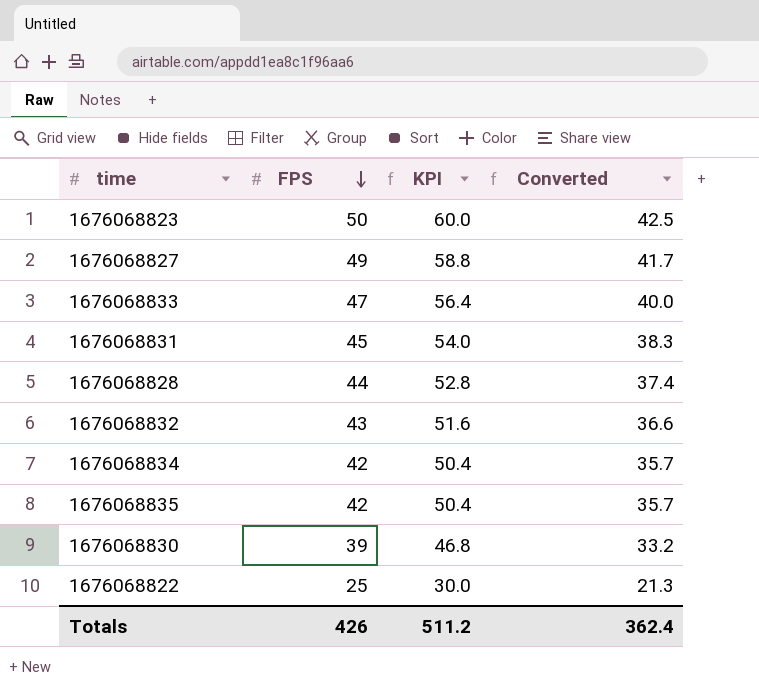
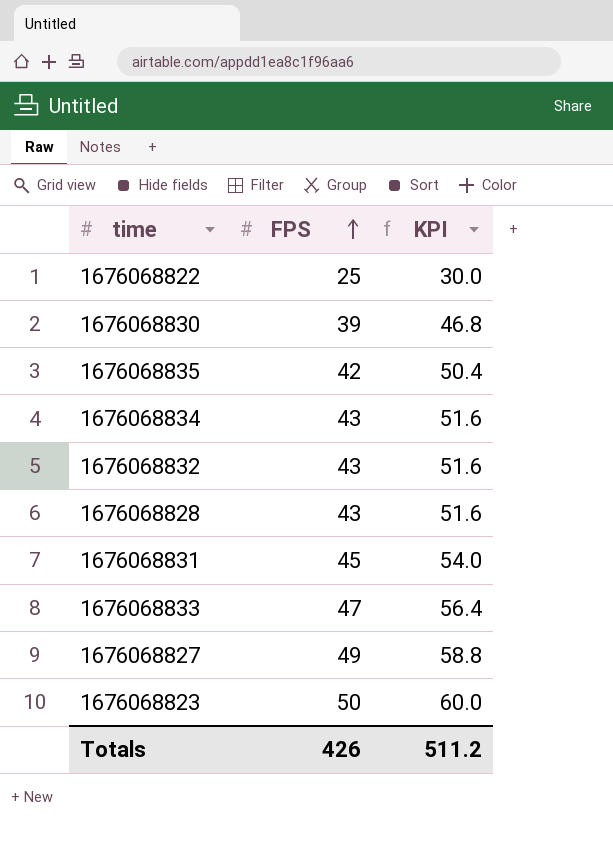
row order: FPS descending -> FPS ascending
column Converted | formula: [FPS] * 0.85 -> none
1676068834 | FPS: 42 -> 43
1676068834 | KPI: 50.4 -> 51.6
1676068828 | FPS: 44 -> 43
1676068828 | KPI: 52.8 -> 51.6

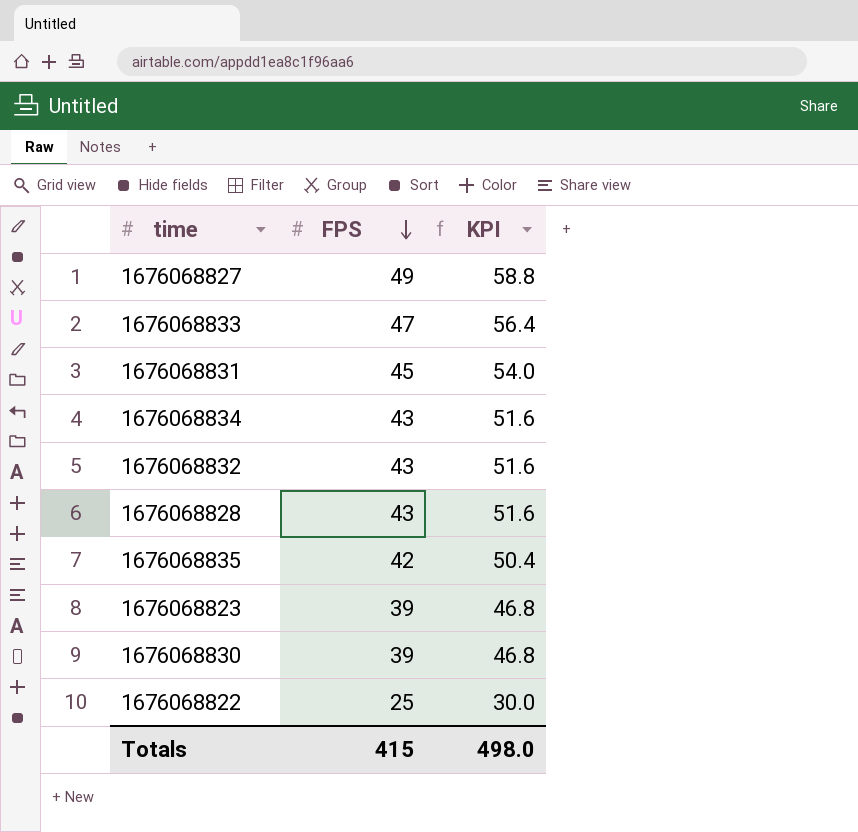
row order: FPS ascending -> FPS descending
1676068823 | FPS: 50 -> 39
1676068823 | KPI: 60.0 -> 46.8
Totals | FPS: 426 -> 415
Totals | KPI: 511.2 -> 498.0

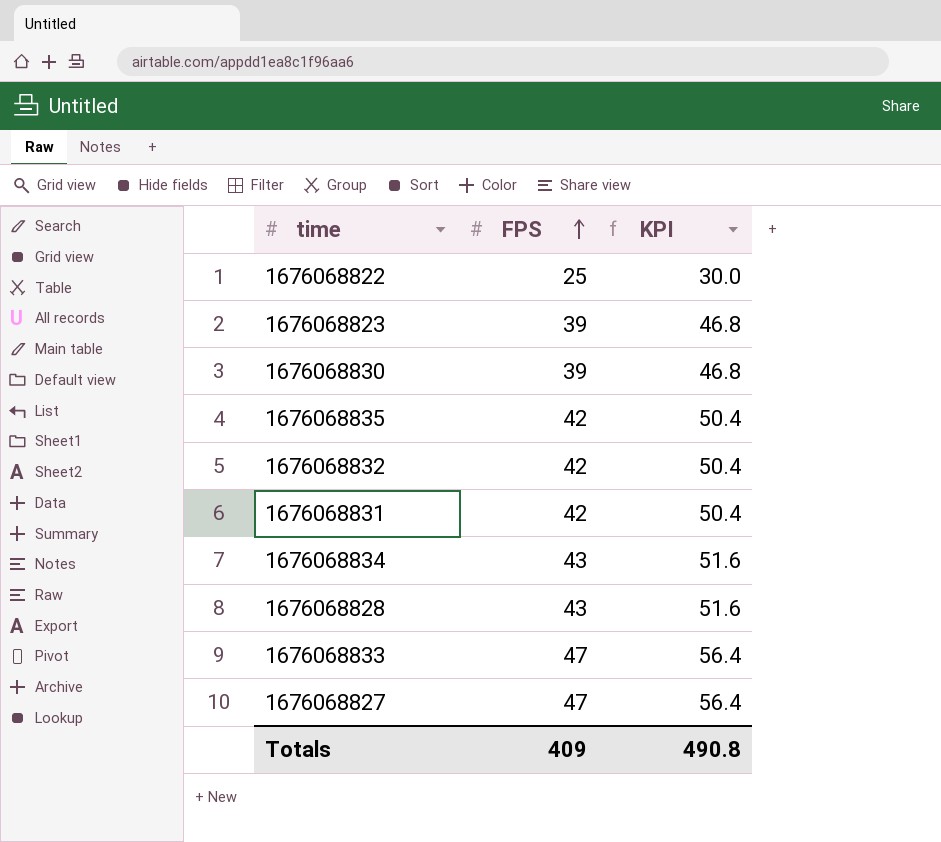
row order: FPS descending -> FPS ascending
1676068832 | FPS: 43 -> 42
1676068832 | KPI: 51.6 -> 50.4
1676068831 | FPS: 45 -> 42
1676068831 | KPI: 54.0 -> 50.4
1676068827 | FPS: 49 -> 47
1676068827 | KPI: 58.8 -> 56.4
Totals | FPS: 415 -> 409
Totals | KPI: 498.0 -> 490.8

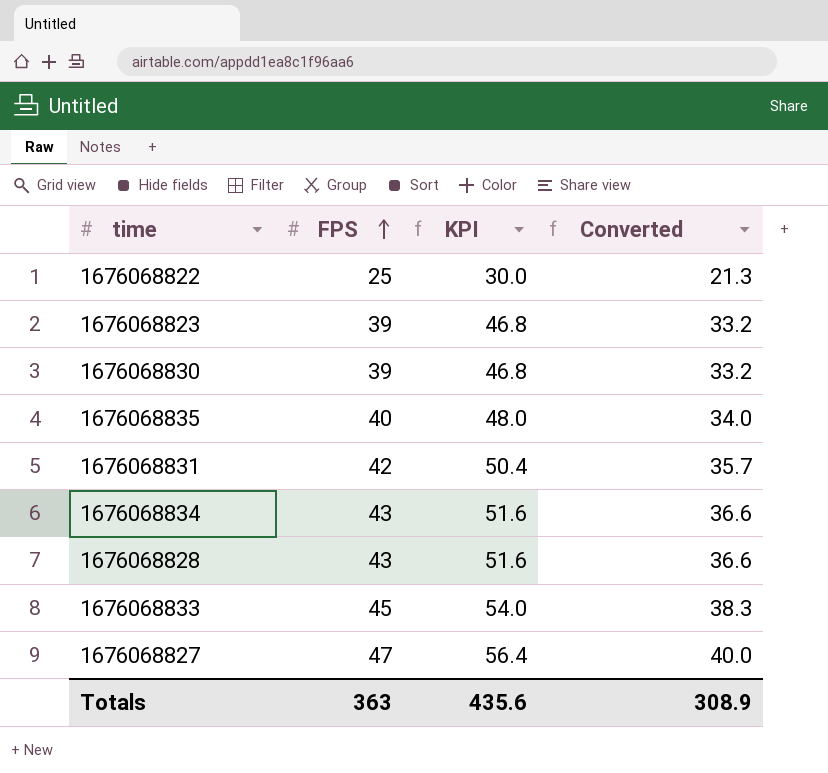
column Converted | formula: none -> [FPS] * 0.85
row 1676068832: 42 | 50.4 -> none
1676068835 | FPS: 42 -> 40
1676068835 | KPI: 50.4 -> 48.0
1676068833 | FPS: 47 -> 45
1676068833 | KPI: 56.4 -> 54.0
Totals | FPS: 409 -> 363
Totals | KPI: 490.8 -> 435.6

